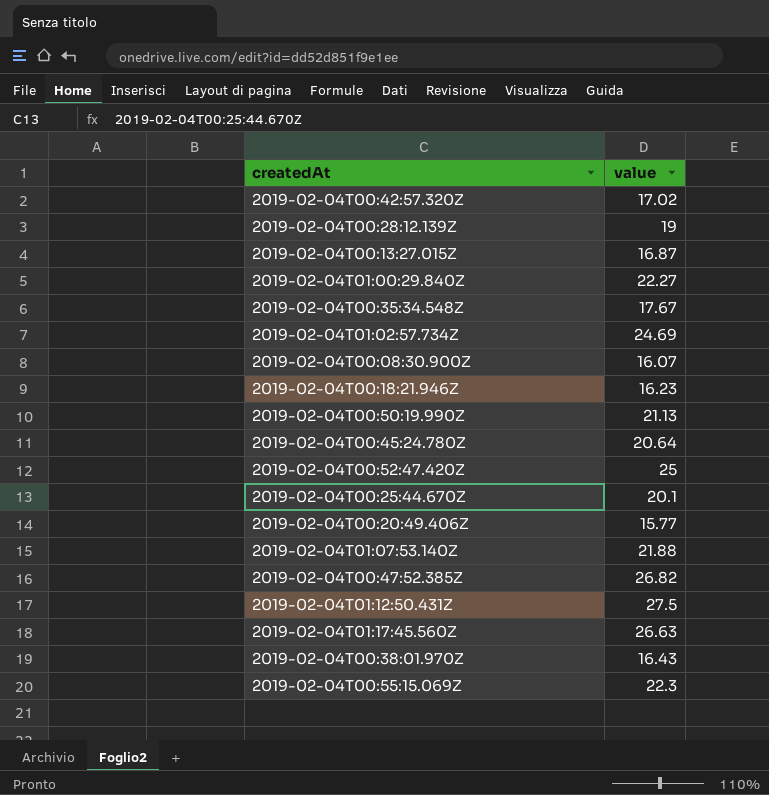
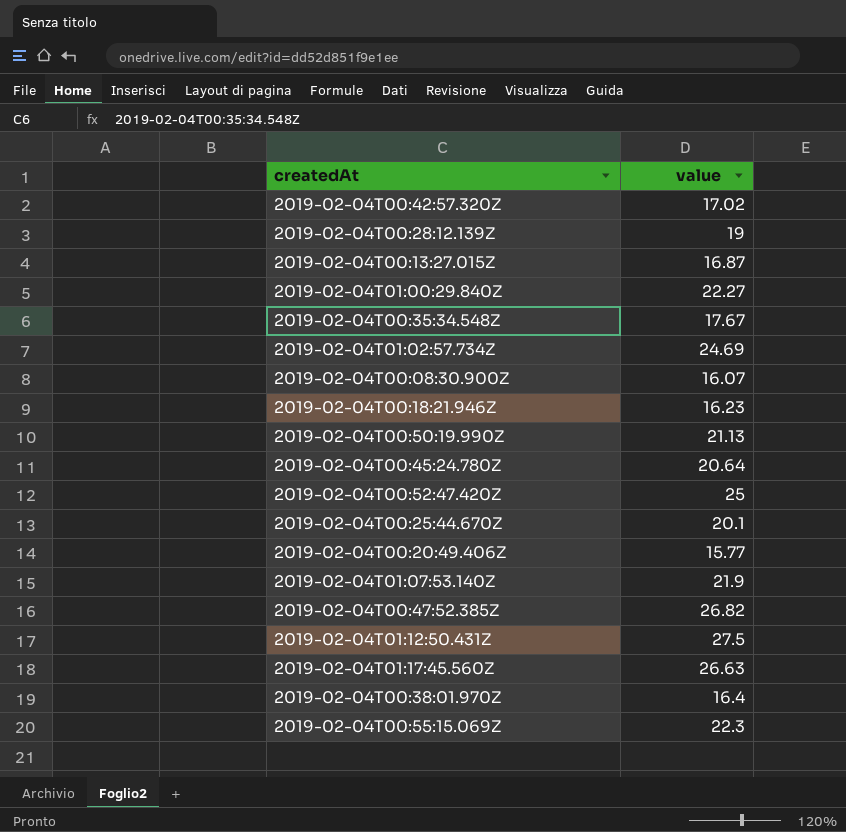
2019-02-04T01:07:53.140Z | value: 21.88 -> 21.9
2019-02-04T00:38:01.970Z | value: 16.43 -> 16.4

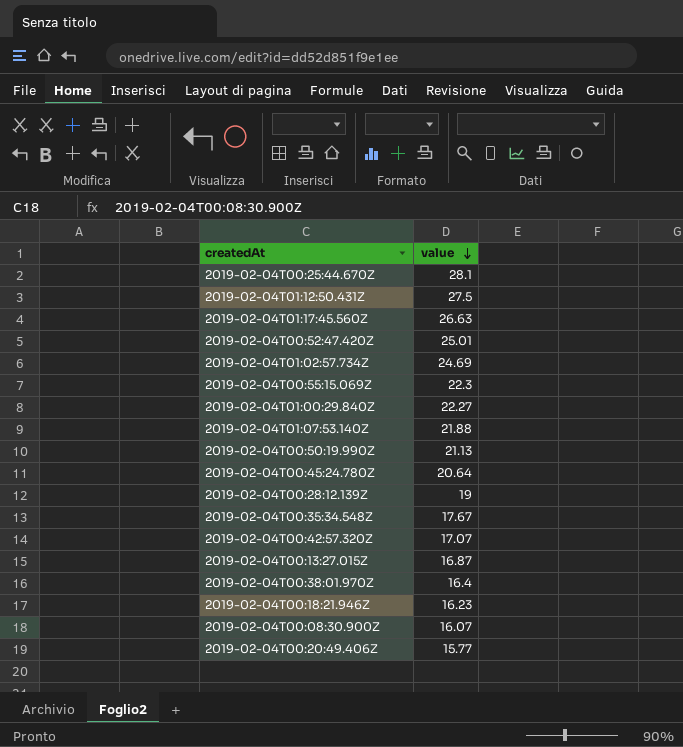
row order: none -> value descending
row 2019-02-04T00:47:52.385Z: 26.82 -> none
2019-02-04T00:25:44.670Z | value: 20.1 -> 28.1
2019-02-04T00:52:47.420Z | value: 25 -> 25.01
2019-02-04T01:07:53.140Z | value: 21.9 -> 21.88
2019-02-04T00:42:57.320Z | value: 17.02 -> 17.07

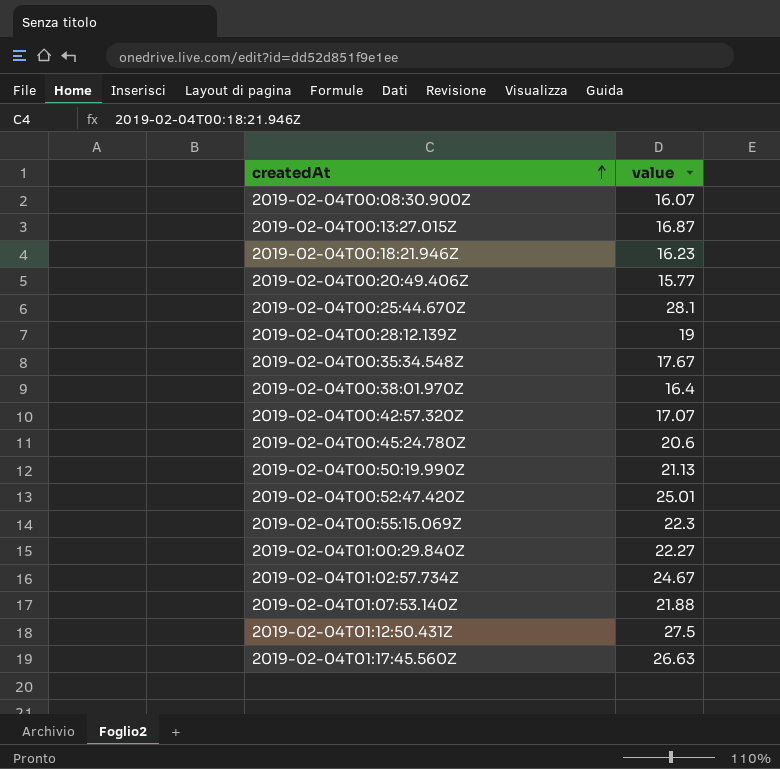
row order: value descending -> createdAt ascending
2019-02-04T00:45:24.780Z | value: 20.64 -> 20.6
2019-02-04T01:02:57.734Z | value: 24.69 -> 24.67

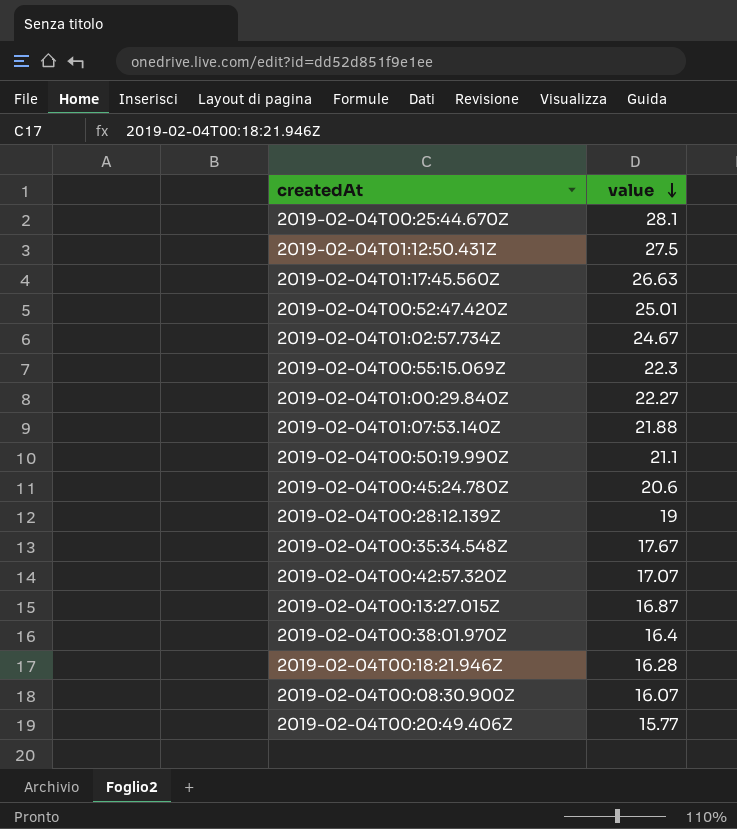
row order: createdAt ascending -> value descending
2019-02-04T00:50:19.990Z | value: 21.13 -> 21.1
2019-02-04T00:18:21.946Z | value: 16.23 -> 16.28

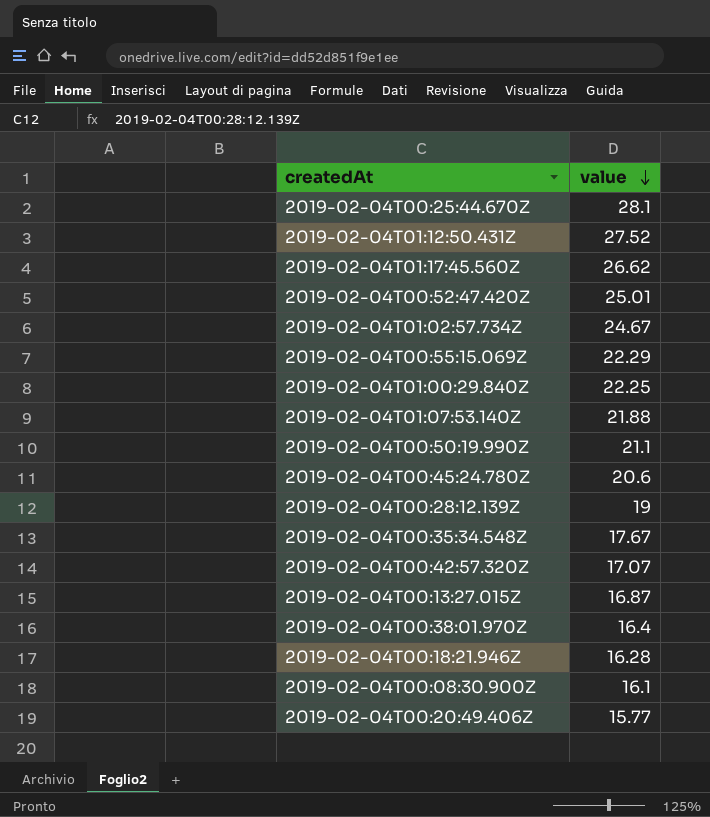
2019-02-04T01:12:50.431Z | value: 27.5 -> 27.52
2019-02-04T01:17:45.560Z | value: 26.63 -> 26.62
2019-02-04T00:55:15.069Z | value: 22.3 -> 22.29
2019-02-04T01:00:29.840Z | value: 22.27 -> 22.25
2019-02-04T00:08:30.900Z | value: 16.07 -> 16.1

